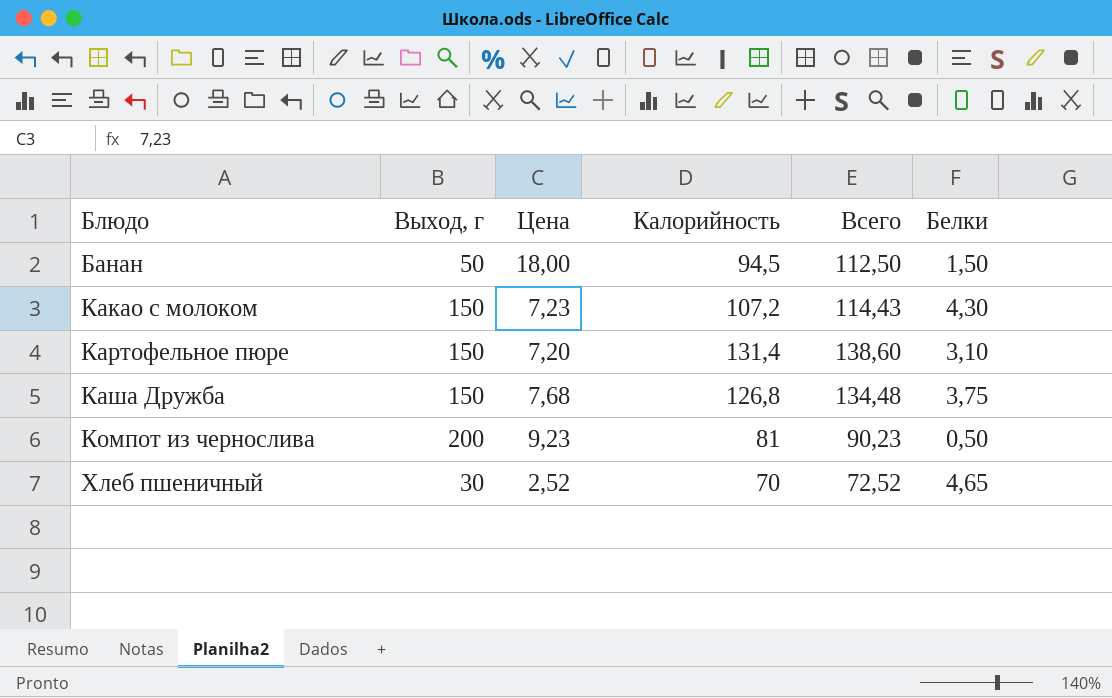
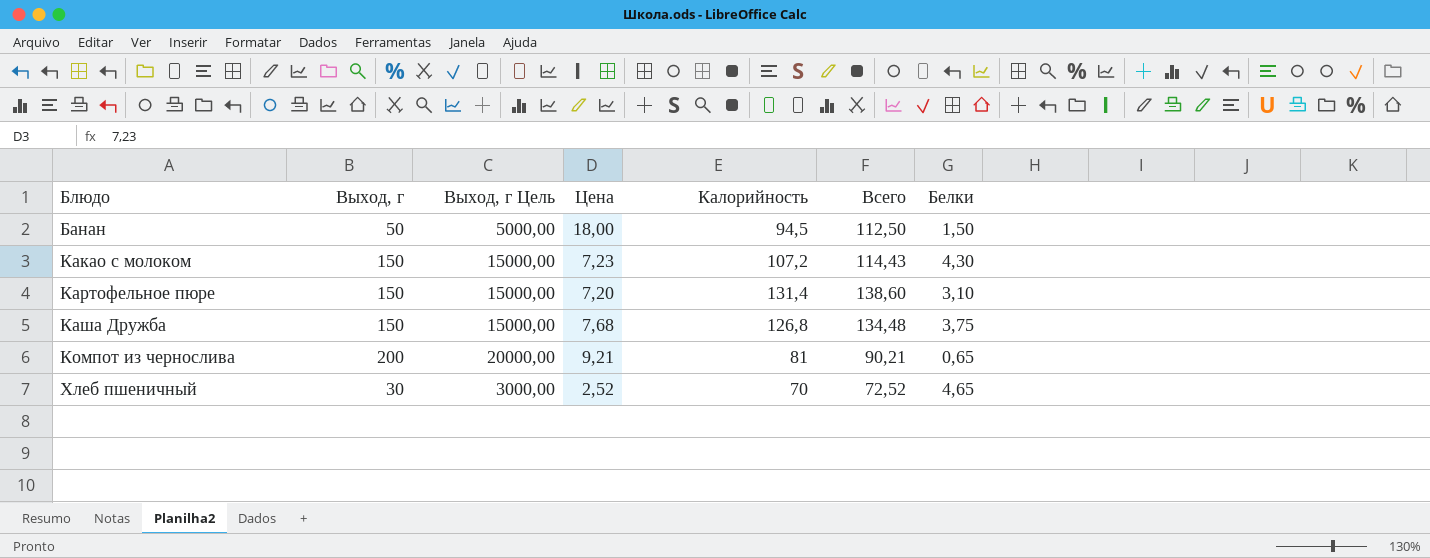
column Выход, г Цель | formula: none -> [Выход, г] * 100
Компот из чернослива | Цена: 9,23 -> 9,21
Компот из чернослива | Всего: 90,23 -> 90,21
Компот из чернослива | Белки: 0,50 -> 0,65

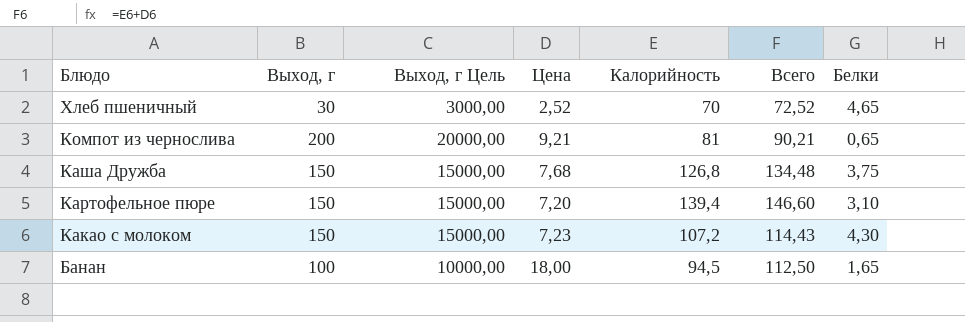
row order: Блюдо ascending -> Блюдо descending
Картофельное пюре | Калорийность: 131,4 -> 139,4
Картофельное пюре | Всего: 138,60 -> 146,60
Банан | Выход, г: 50 -> 100
Банан | Выход, г Цель: 5000,00 -> 10000,00
Банан | Белки: 1,50 -> 1,65

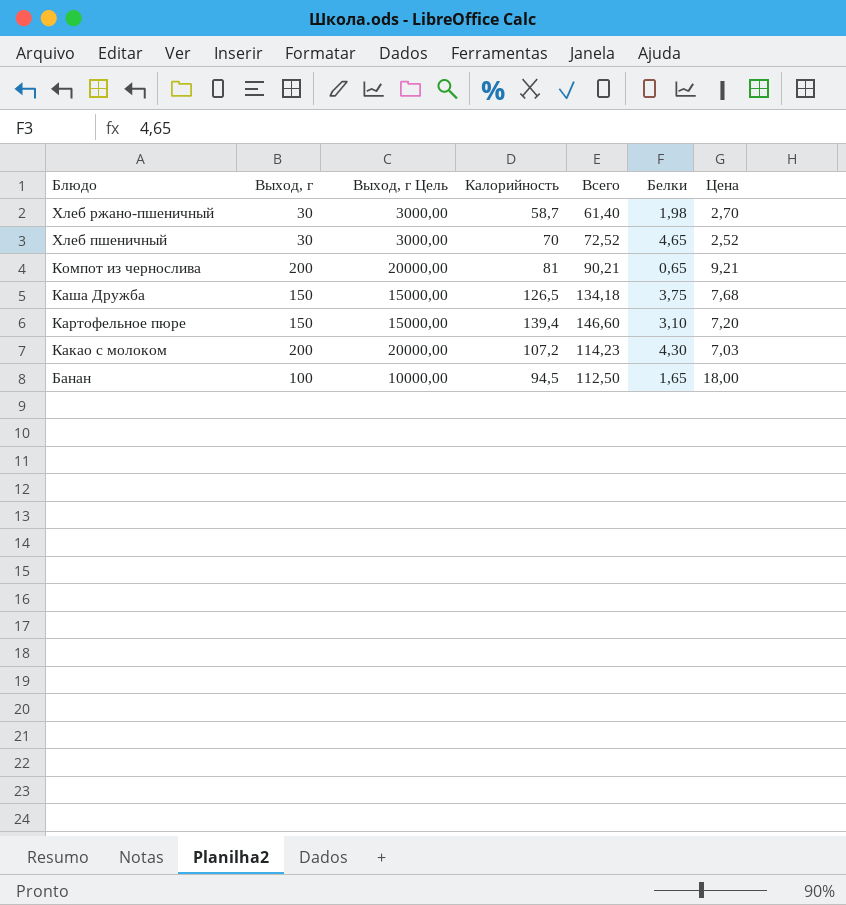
column Цена | position: 4 -> 7
row Хлеб ржано-пшеничный: none -> 30 | 3000,00 | 58,7 | 61,40 | 1,98 | 2,70
Каша Дружба | Калорийность: 126,8 -> 126,5
Каша Дружба | Всего: 134,48 -> 134,18
Какао с молоком | Выход, г: 150 -> 200
Какао с молоком | Выход, г Цель: 15000,00 -> 20000,00
Какао с молоком | Всего: 114,43 -> 114,23
Какао с молоком | Цена: 7,23 -> 7,03

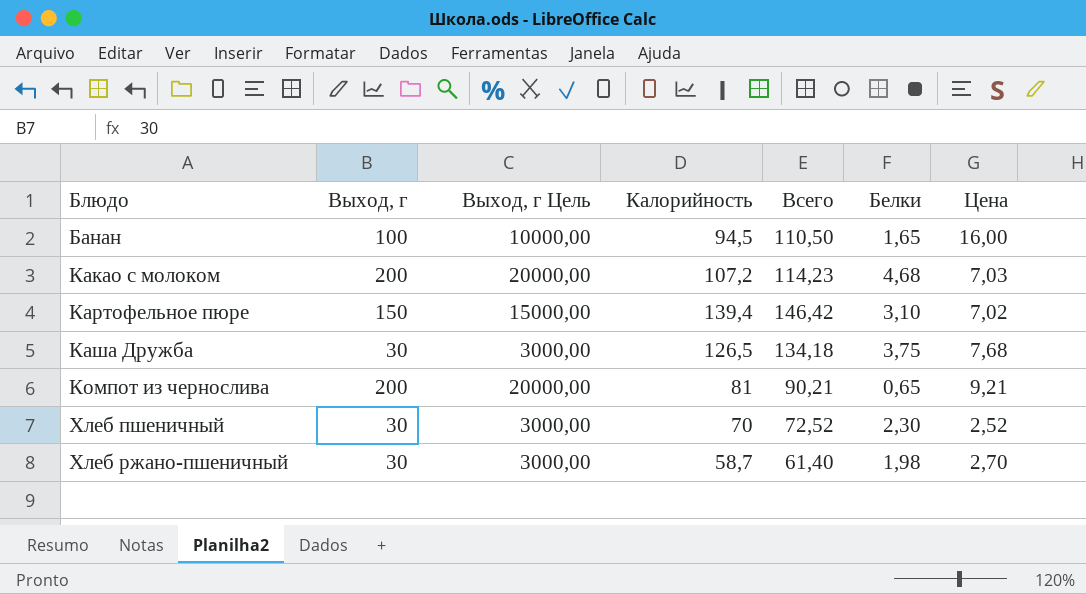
row order: Блюдо descending -> Блюдо ascending
Банан | Всего: 112,50 -> 110,50
Банан | Цена: 18,00 -> 16,00
Какао с молоком | Белки: 4,30 -> 4,68
Картофельное пюре | Всего: 146,60 -> 146,42
Картофельное пюре | Цена: 7,20 -> 7,02
Каша Дружба | Выход, г: 150 -> 30
Каша Дружба | Выход, г Цель: 15000,00 -> 3000,00
Хлеб пшеничный | Белки: 4,65 -> 2,30

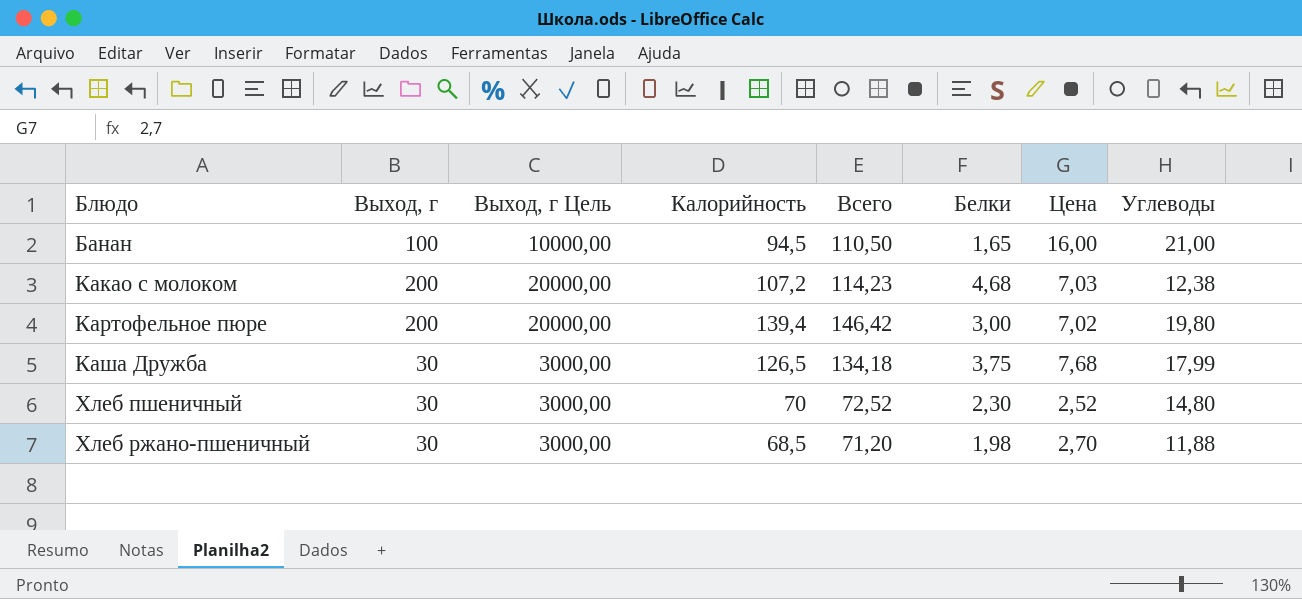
column Углеводы | position: none -> 8
row Компот из чернослива: 200 | 20000,00 | 81 | 90,21 | 0,65 | 9,21 -> none
Картофельное пюре | Выход, г: 150 -> 200
Картофельное пюре | Выход, г Цель: 15000,00 -> 20000,00
Картофельное пюре | Белки: 3,10 -> 3,00
Хлеб ржано-пшеничный | Калорийность: 58,7 -> 68,5
Хлеб ржано-пшеничный | Всего: 61,40 -> 71,20

